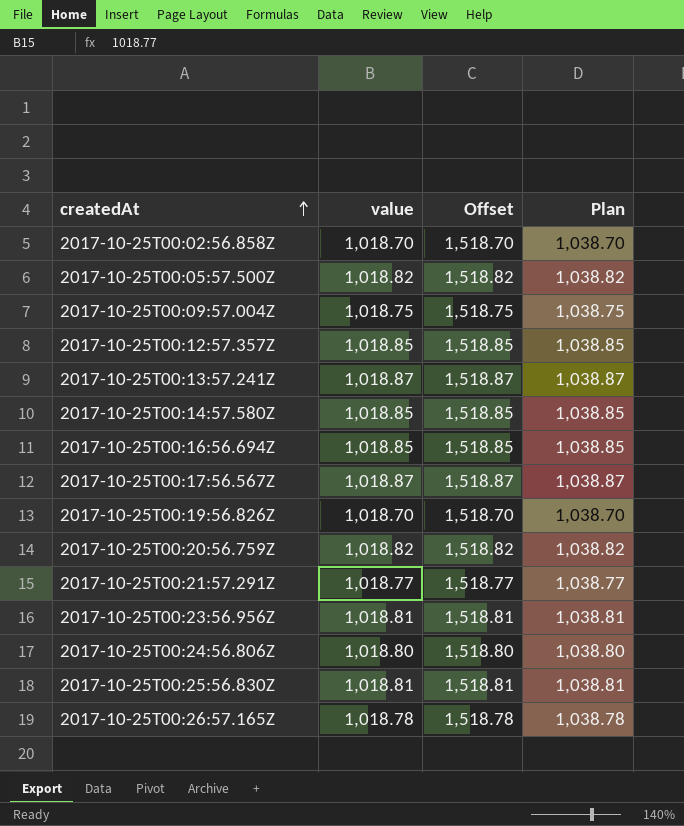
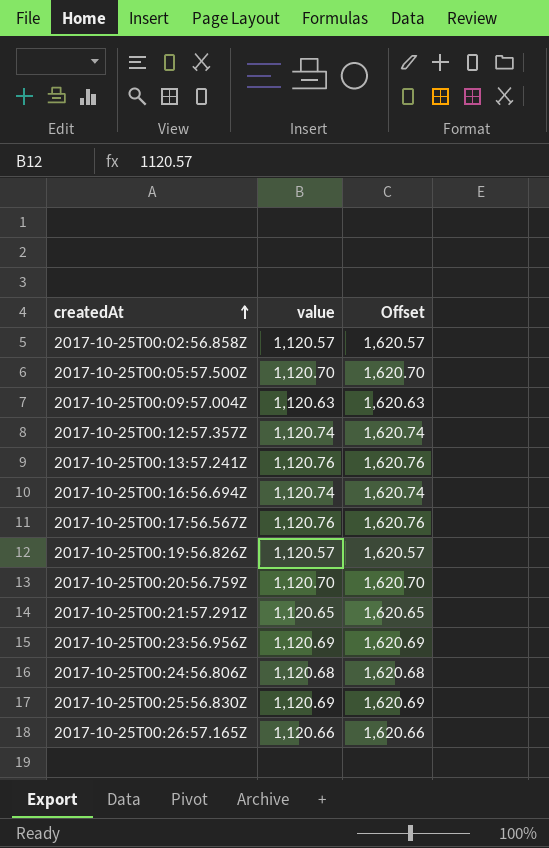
column Plan | formula: [value] + 20 -> none
row 2017-10-25T00:14:57.580Z: 1,018.85 | 1,518.85 | 1,038.85 -> none
2017-10-25T00:02:56.858Z | value: 1,018.70 -> 1,120.57
2017-10-25T00:02:56.858Z | Offset: 1,518.70 -> 1,620.57
2017-10-25T00:05:57.500Z | value: 1,018.82 -> 1,120.70
2017-10-25T00:05:57.500Z | Offset: 1,518.82 -> 1,620.70
2017-10-25T00:09:57.004Z | value: 1,018.75 -> 1,120.63
2017-10-25T00:09:57.004Z | Offset: 1,518.75 -> 1,620.63
2017-10-25T00:12:57.357Z | value: 1,018.85 -> 1,120.74
2017-10-25T00:12:57.357Z | Offset: 1,518.85 -> 1,620.74
2017-10-25T00:13:57.241Z | value: 1,018.87 -> 1,120.76
2017-10-25T00:13:57.241Z | Offset: 1,518.87 -> 1,620.76
2017-10-25T00:16:56.694Z | value: 1,018.85 -> 1,120.74
2017-10-25T00:16:56.694Z | Offset: 1,518.85 -> 1,620.74
2017-10-25T00:17:56.567Z | value: 1,018.87 -> 1,120.76
2017-10-25T00:17:56.567Z | Offset: 1,518.87 -> 1,620.76
2017-10-25T00:19:56.826Z | value: 1,018.70 -> 1,120.57
2017-10-25T00:19:56.826Z | Offset: 1,518.70 -> 1,620.57
2017-10-25T00:20:56.759Z | value: 1,018.82 -> 1,120.70
2017-10-25T00:20:56.759Z | Offset: 1,518.82 -> 1,620.70
2017-10-25T00:21:57.291Z | value: 1,018.77 -> 1,120.65
2017-10-25T00:21:57.291Z | Offset: 1,518.77 -> 1,620.65
2017-10-25T00:23:56.956Z | value: 1,018.81 -> 1,120.69
2017-10-25T00:23:56.956Z | Offset: 1,518.81 -> 1,620.69
2017-10-25T00:24:56.806Z | value: 1,018.80 -> 1,120.68
2017-10-25T00:24:56.806Z | Offset: 1,518.80 -> 1,620.68
2017-10-25T00:25:56.830Z | value: 1,018.81 -> 1,120.69
2017-10-25T00:25:56.830Z | Offset: 1,518.81 -> 1,620.69
2017-10-25T00:26:57.165Z | value: 1,018.78 -> 1,120.66
2017-10-25T00:26:57.165Z | Offset: 1,518.78 -> 1,620.66

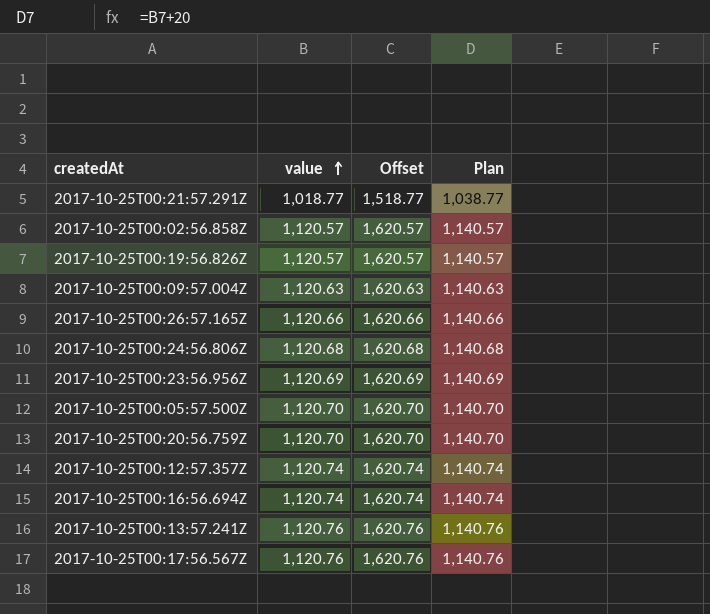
row order: createdAt ascending -> value ascending
column Plan | formula: none -> [value] + 20
row 2017-10-25T00:25:56.830Z: 1,120.69 | 1,620.69 -> none
2017-10-25T00:21:57.291Z | value: 1,120.65 -> 1,018.77
2017-10-25T00:21:57.291Z | Offset: 1,620.65 -> 1,518.77

